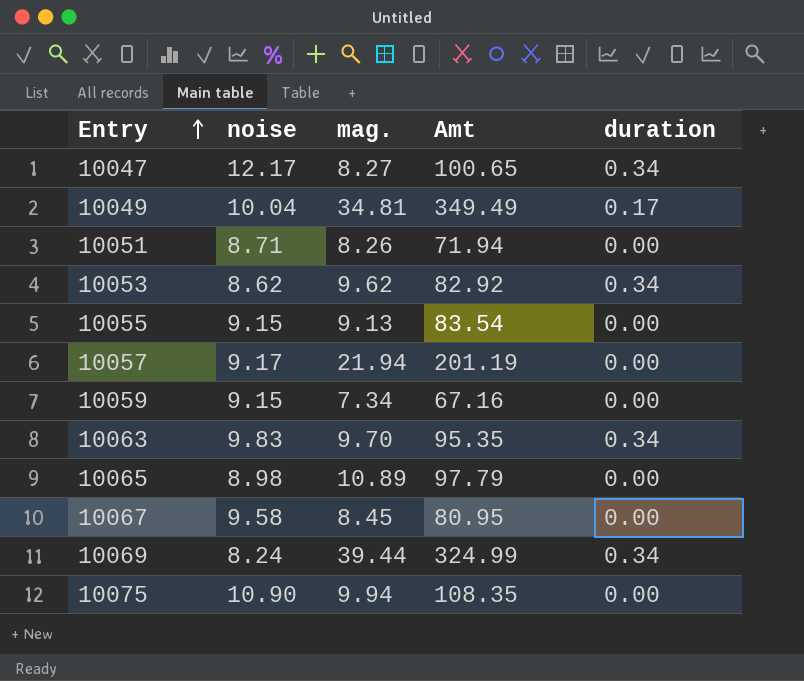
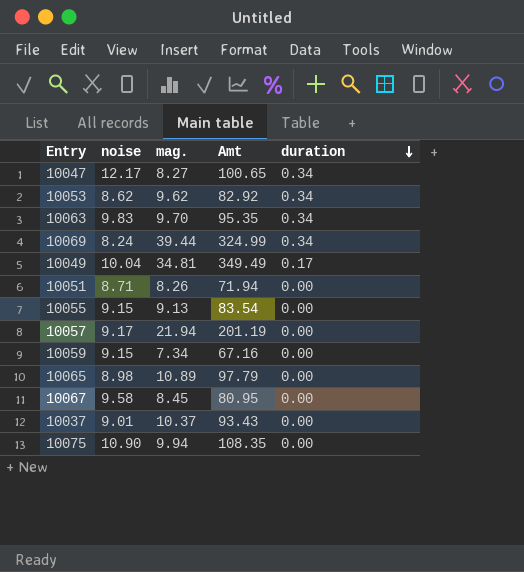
row order: Entry ascending -> duration descending
row 10037: none -> 9.01 | 10.37 | 93.43 | 0.00

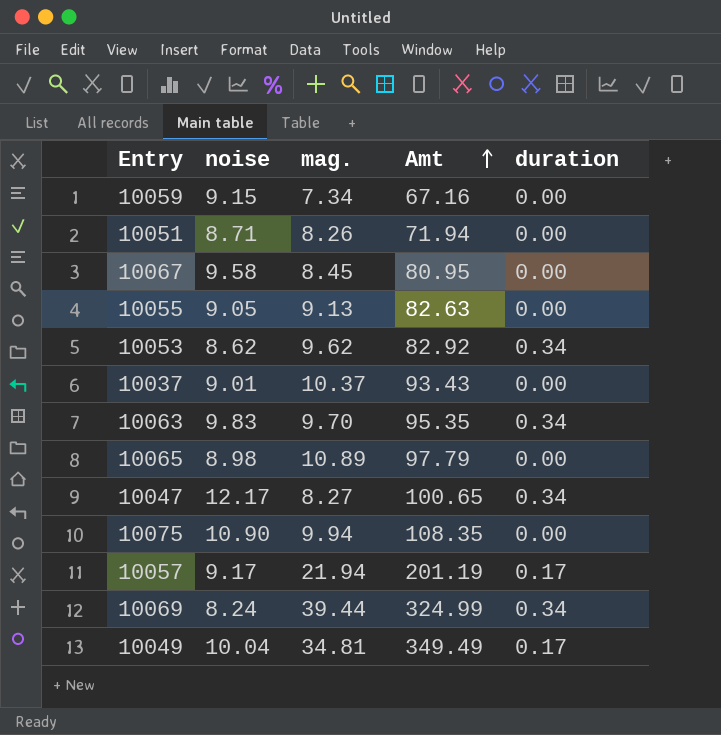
row order: duration descending -> Amt ascending
10055 | noise: 9.15 -> 9.05
10055 | Amt: 83.54 -> 82.63
10057 | duration: 0.00 -> 0.17

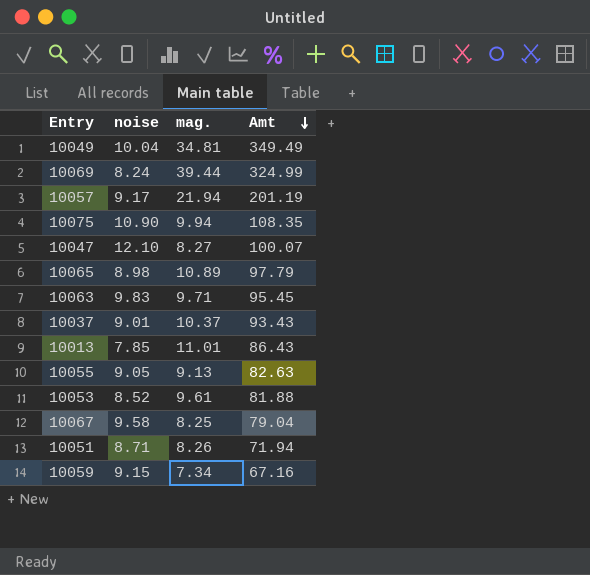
row order: Amt ascending -> Amt descending
column duration | position: 5 -> none
10047 | noise: 12.17 -> 12.10
10047 | Amt: 100.65 -> 100.07
10063 | mag.: 9.70 -> 9.71
10063 | Amt: 95.35 -> 95.45
row 10013: none -> 7.85 | 11.01 | 86.43
10053 | noise: 8.62 -> 8.52
10053 | mag.: 9.62 -> 9.61
10053 | Amt: 82.92 -> 81.88
10067 | mag.: 8.45 -> 8.25
10067 | Amt: 80.95 -> 79.04

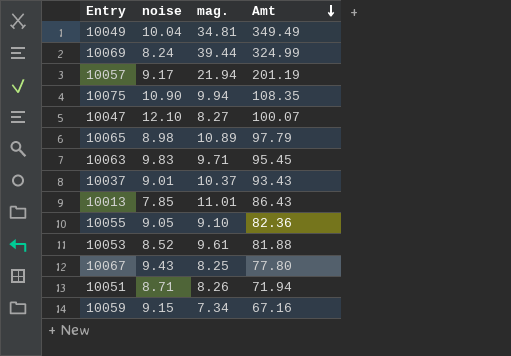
10055 | mag.: 9.13 -> 9.10
10055 | Amt: 82.63 -> 82.36
10067 | noise: 9.58 -> 9.43
10067 | Amt: 79.04 -> 77.80

